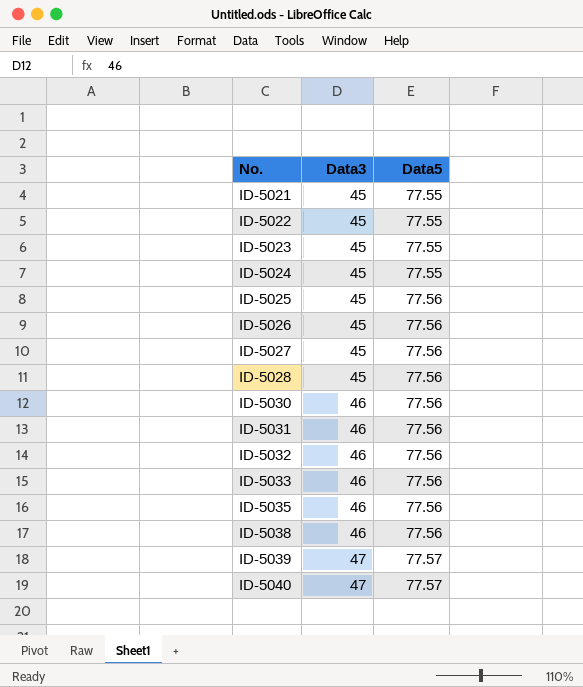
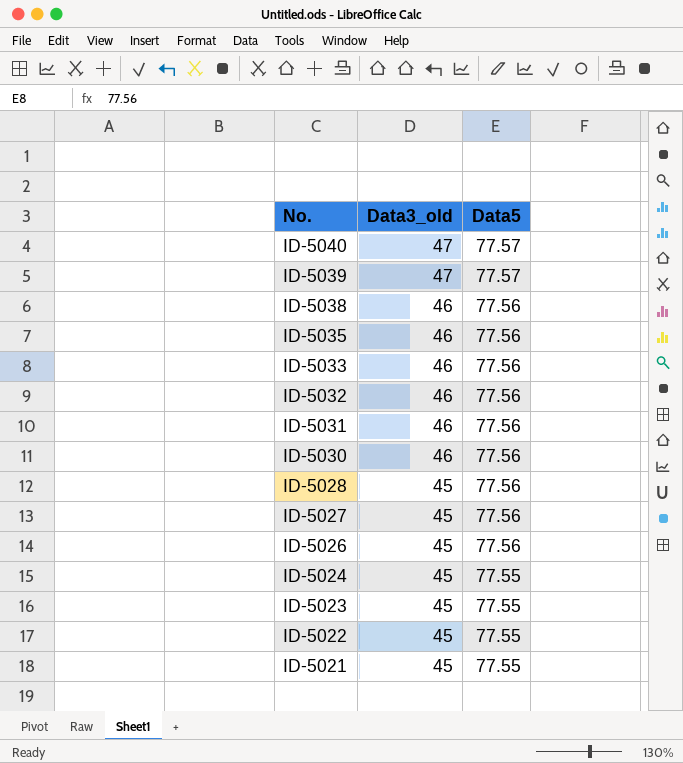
row order: No. ascending -> No. descending
column name: Data3 -> Data3_old
row ID-5025: 45 | 77.56 -> none

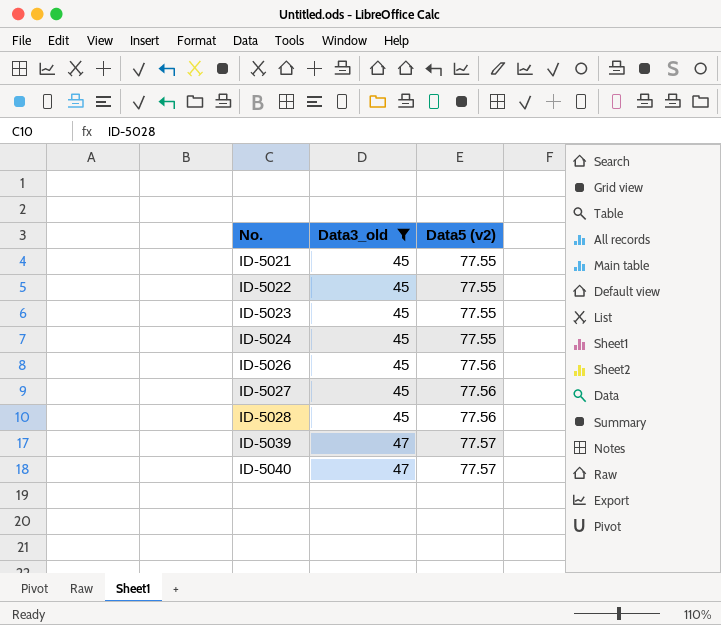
filter: none -> Data3_old != 46
row order: No. descending -> No. ascending
column name: Data5 -> Data5 (v2)

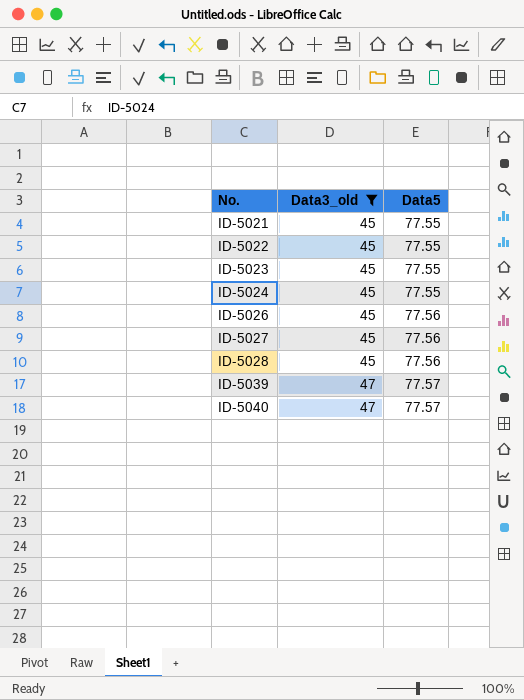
column name: Data5 (v2) -> Data5

